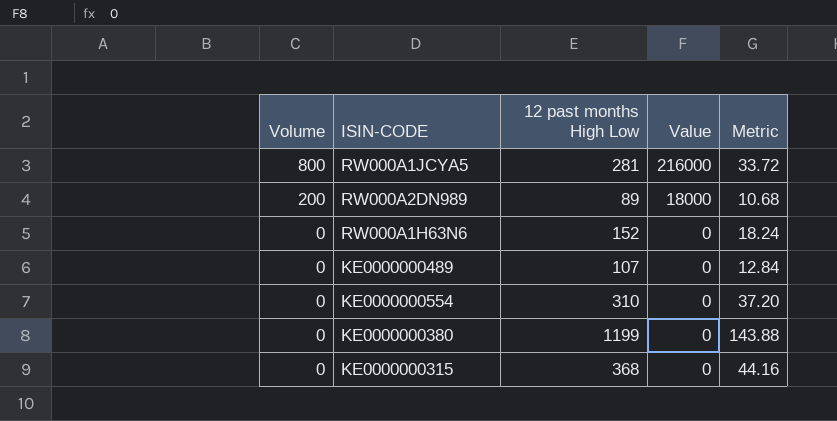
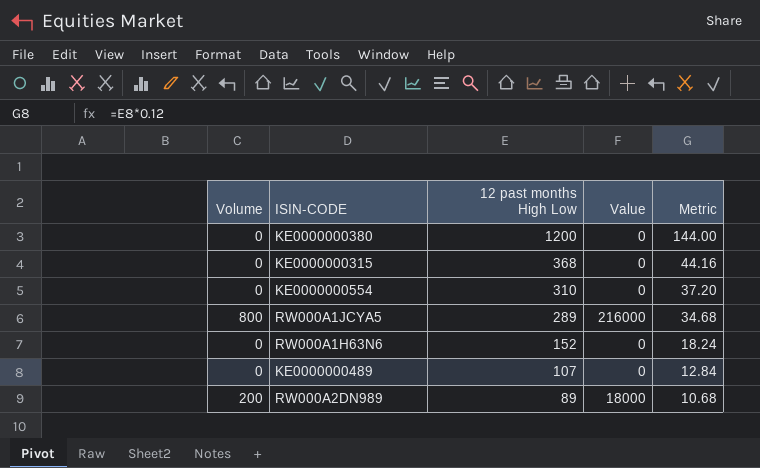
row order: Volume descending -> 12 past months High Low descending
KE0000000380 | 12 past months High Low: 1199 -> 1200
KE0000000380 | Metric: 143.88 -> 144.00
RW000A1JCYA5 | 12 past months High Low: 281 -> 289
RW000A1JCYA5 | Metric: 33.72 -> 34.68

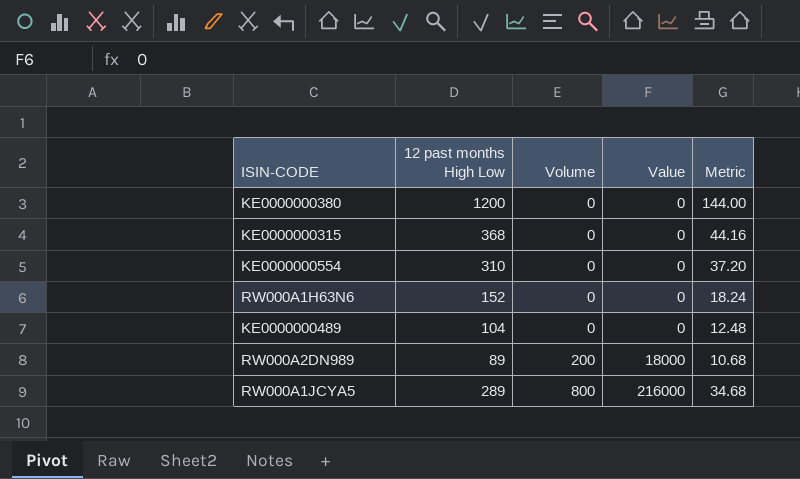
row order: 12 past months High Low descending -> Volume ascending
column Volume | position: 1 -> 3
KE0000000489 | 12 past months High Low: 107 -> 104
KE0000000489 | Metric: 12.84 -> 12.48

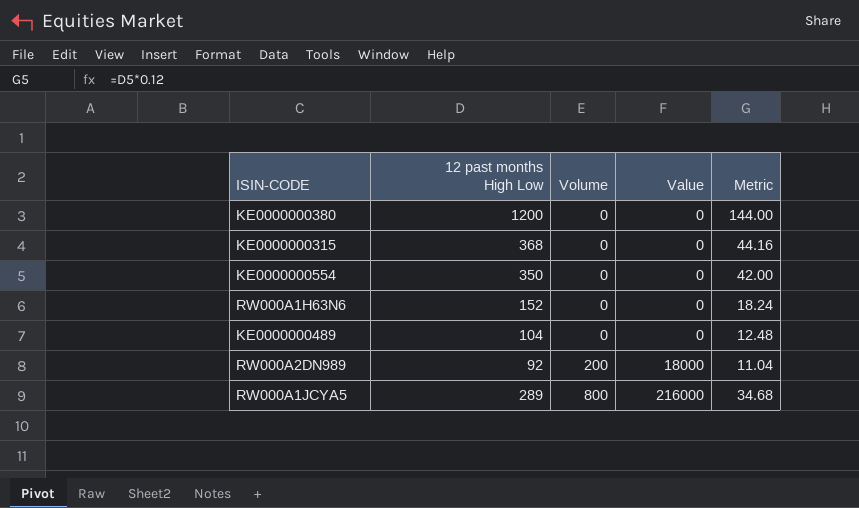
KE0000000554 | 12 past months High Low: 310 -> 350
KE0000000554 | Metric: 37.20 -> 42.00
RW000A2DN989 | 12 past months High Low: 89 -> 92
RW000A2DN989 | Metric: 10.68 -> 11.04

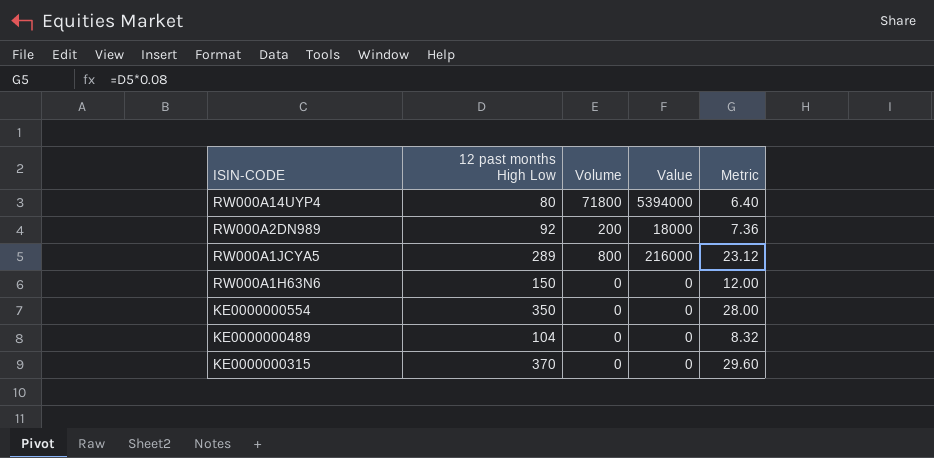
row order: Volume ascending -> ISIN-CODE descending
column Metric | formula: [12 past months High Low] * 0.12 -> [12 past months High Low] * 0.08
row KE0000000380: 1200 | 0 | 0 | 144.00 -> none
row RW000A14UYP4: none -> 80 | 71800 | 5394000 | 6.40
RW000A1H63N6 | 12 past months High Low: 152 -> 150
KE0000000315 | 12 past months High Low: 368 -> 370

